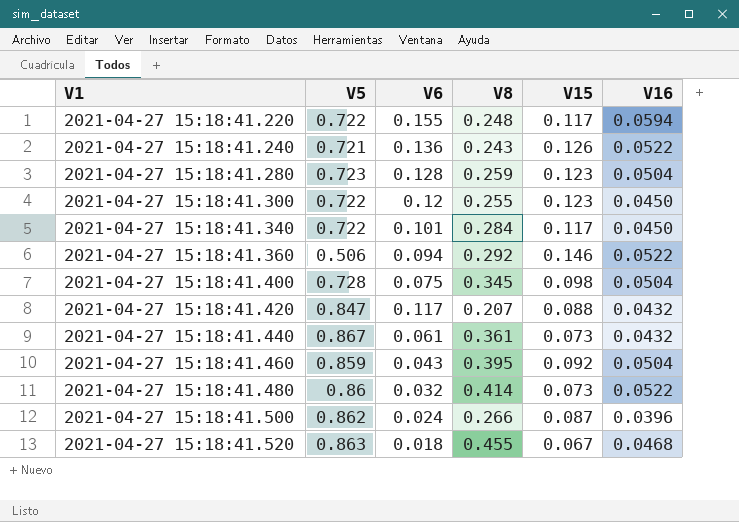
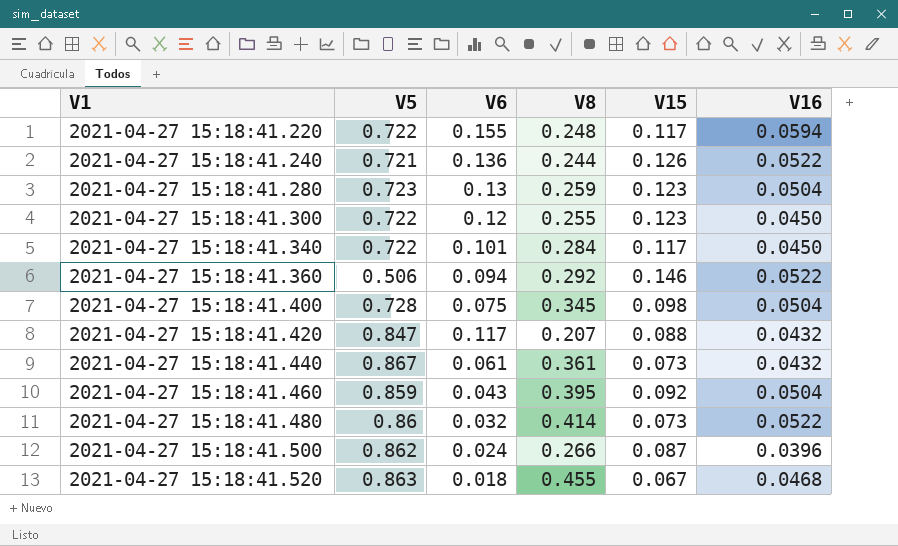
2021-04-27 15:18:41.240 | V8: 0.243 -> 0.244
2021-04-27 15:18:41.280 | V6: 0.128 -> 0.13

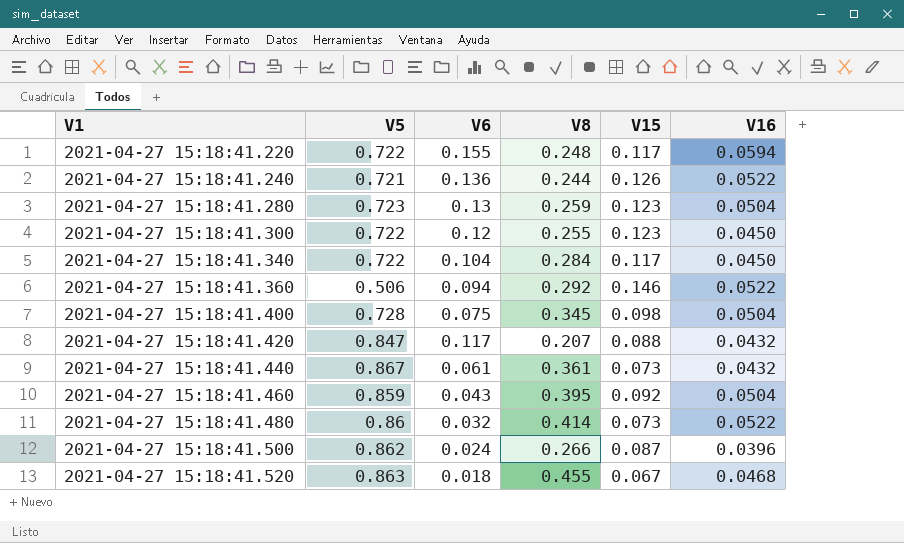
2021-04-27 15:18:41.340 | V6: 0.101 -> 0.104

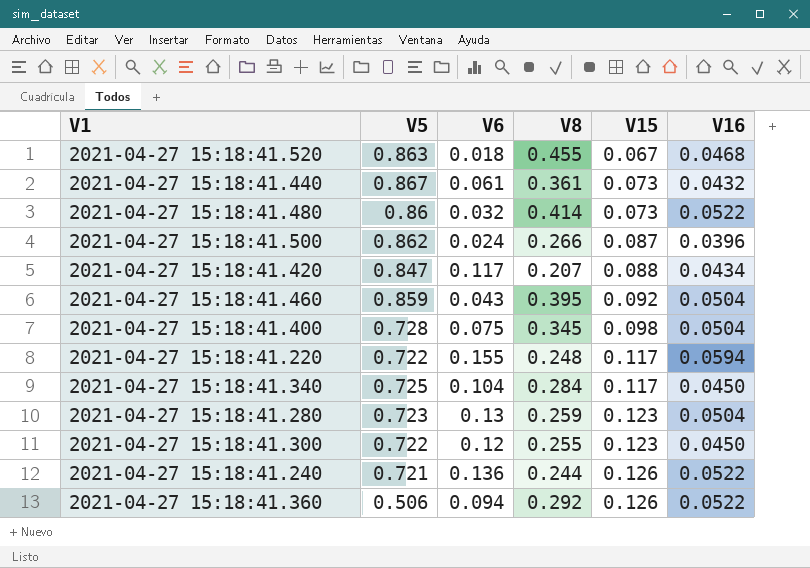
row order: V1 ascending -> V15 ascending
2021-04-27 15:18:41.420 | V16: 0.0432 -> 0.0434
2021-04-27 15:18:41.340 | V5: 0.722 -> 0.725
2021-04-27 15:18:41.360 | V15: 0.146 -> 0.126

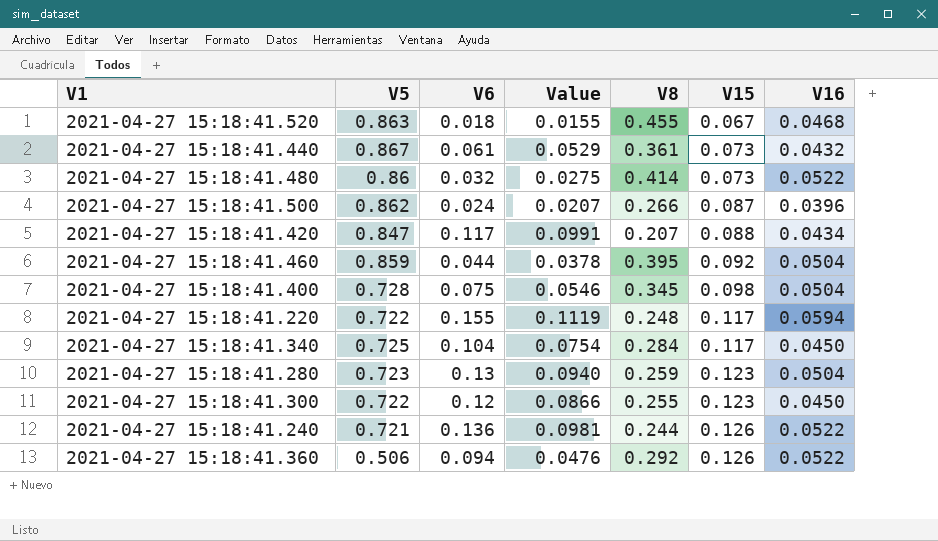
column Value | formula: none -> [V5] * [V6]
2021-04-27 15:18:41.460 | V6: 0.043 -> 0.044

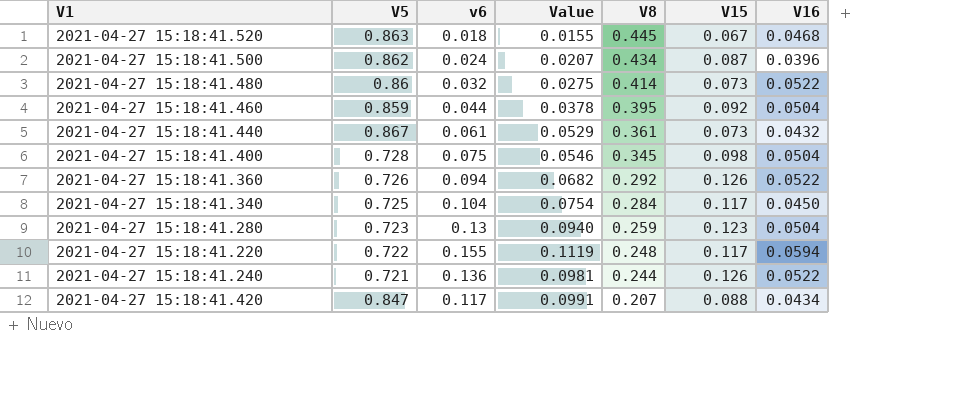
row order: V15 ascending -> V8 descending
column name: V6 -> v6
row 2021-04-27 15:18:41.300: 0.722 | 0.12 | 0.0866 | 0.255 | 0.123 | 0.0450 -> none
2021-04-27 15:18:41.520 | V8: 0.455 -> 0.445
2021-04-27 15:18:41.500 | V8: 0.266 -> 0.434
2021-04-27 15:18:41.360 | V5: 0.506 -> 0.726
2021-04-27 15:18:41.360 | Value: 0.0476 -> 0.0682

